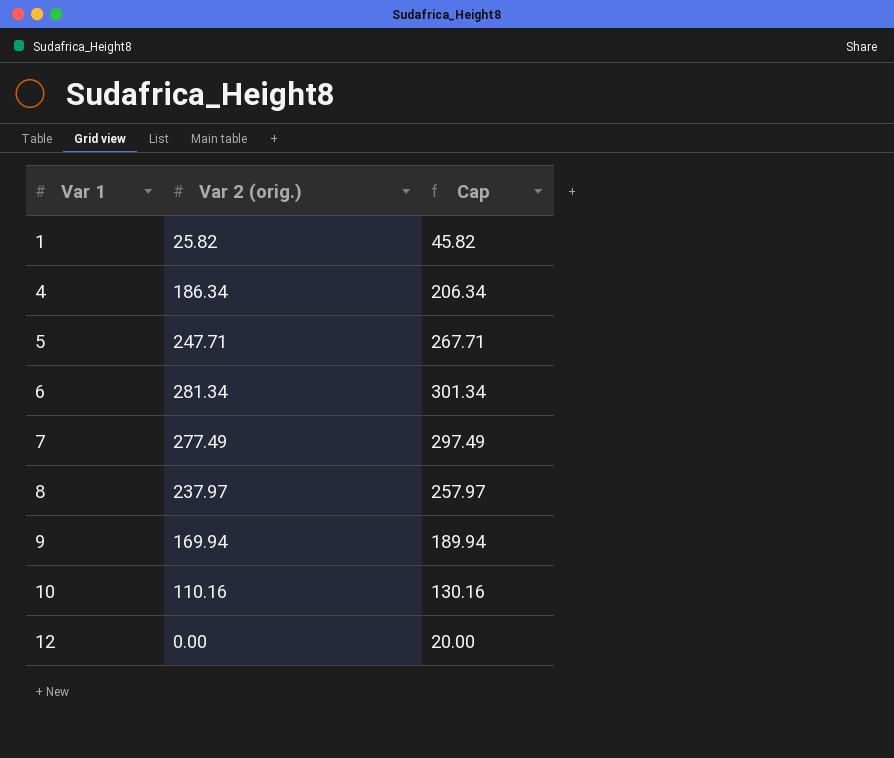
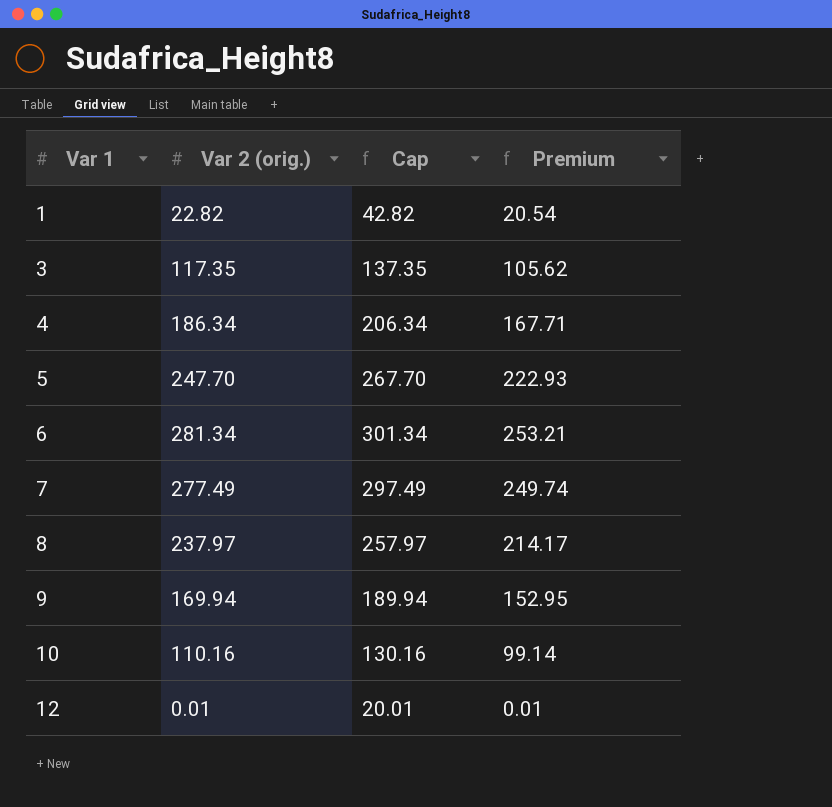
column Premium | formula: none -> [Var 2 (orig.)] * 0.9
1 | Var 2 (orig.): 25.82 -> 22.82
1 | Cap: 45.82 -> 42.82
row 3: none -> 117.35 | 137.35 | 105.62
5 | Var 2 (orig.): 247.71 -> 247.70
5 | Cap: 267.71 -> 267.70
12 | Var 2 (orig.): 0.00 -> 0.01
12 | Cap: 20.00 -> 20.01

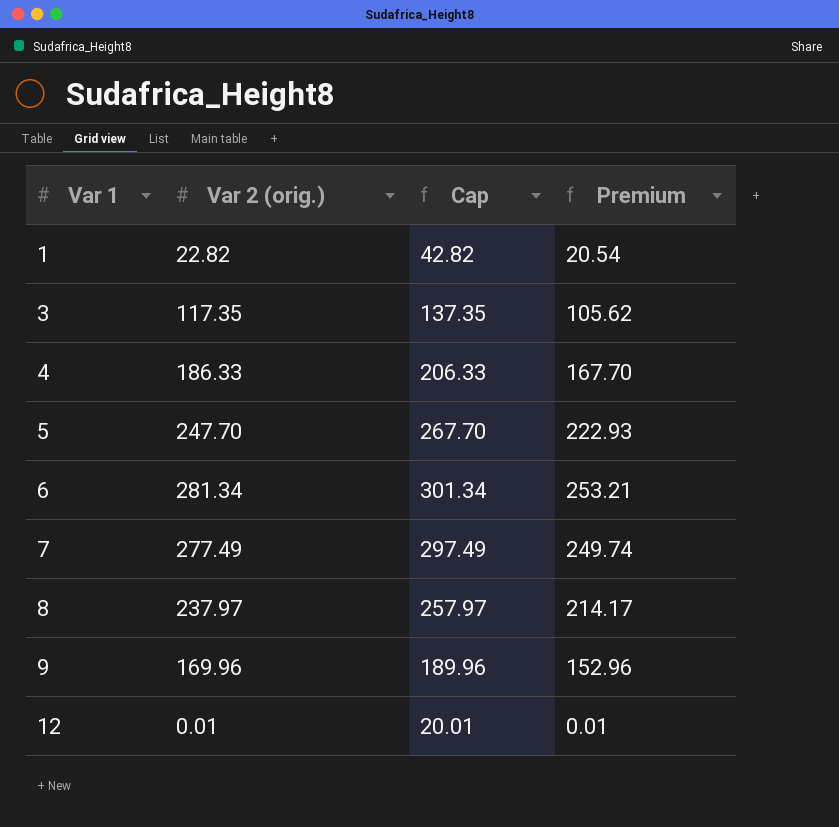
row 10: 110.16 | 130.16 | 99.14 -> none
4 | Var 2 (orig.): 186.34 -> 186.33
4 | Cap: 206.34 -> 206.33
4 | Premium: 167.71 -> 167.70
9 | Var 2 (orig.): 169.94 -> 169.96
9 | Cap: 189.94 -> 189.96
9 | Premium: 152.95 -> 152.96

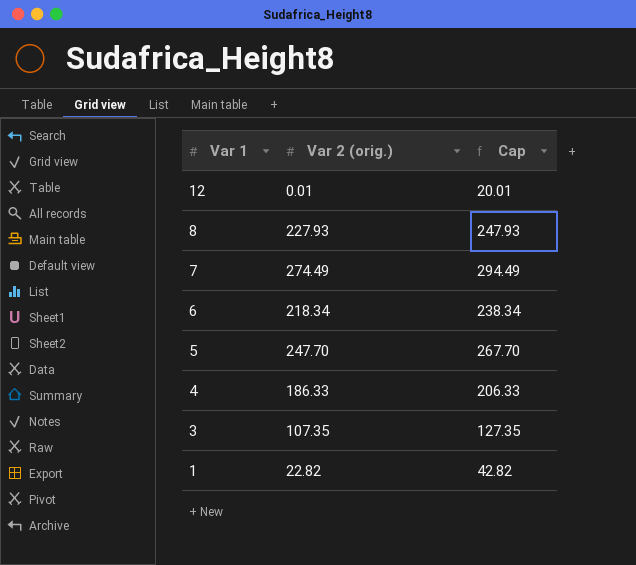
row order: Var 1 ascending -> Var 1 descending
column Premium | formula: [Var 2 (orig.)] * 0.9 -> none
row 9: 169.96 | 189.96 | 152.96 -> none
8 | Var 2 (orig.): 237.97 -> 227.93
8 | Cap: 257.97 -> 247.93
7 | Var 2 (orig.): 277.49 -> 274.49
7 | Cap: 297.49 -> 294.49
6 | Var 2 (orig.): 281.34 -> 218.34
6 | Cap: 301.34 -> 238.34
3 | Var 2 (orig.): 117.35 -> 107.35
3 | Cap: 137.35 -> 127.35

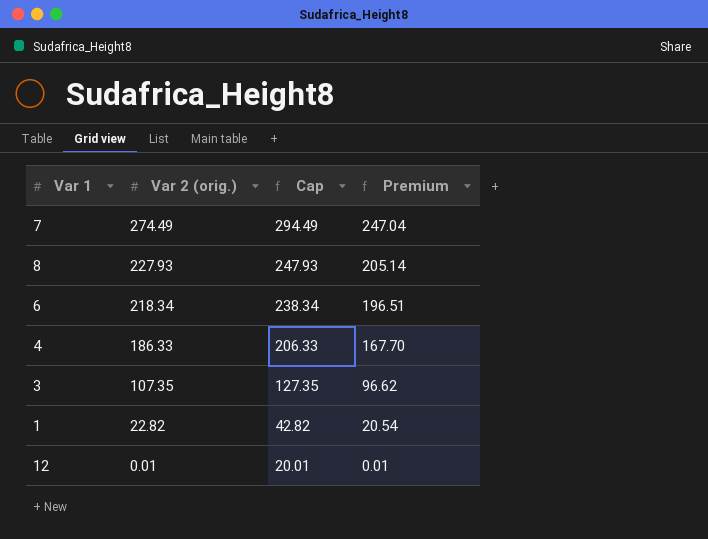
row order: Var 1 descending -> Var 2 (orig.) descending
column Premium | formula: none -> [Var 2 (orig.)] * 0.9
row 5: 247.70 | 267.70 -> none

